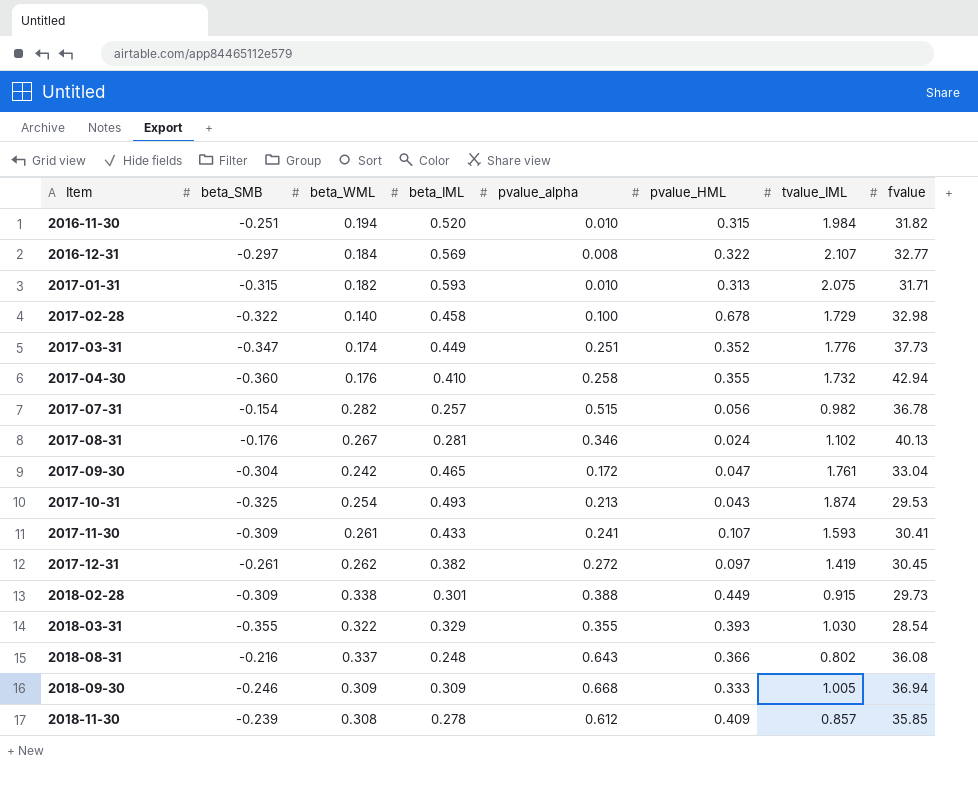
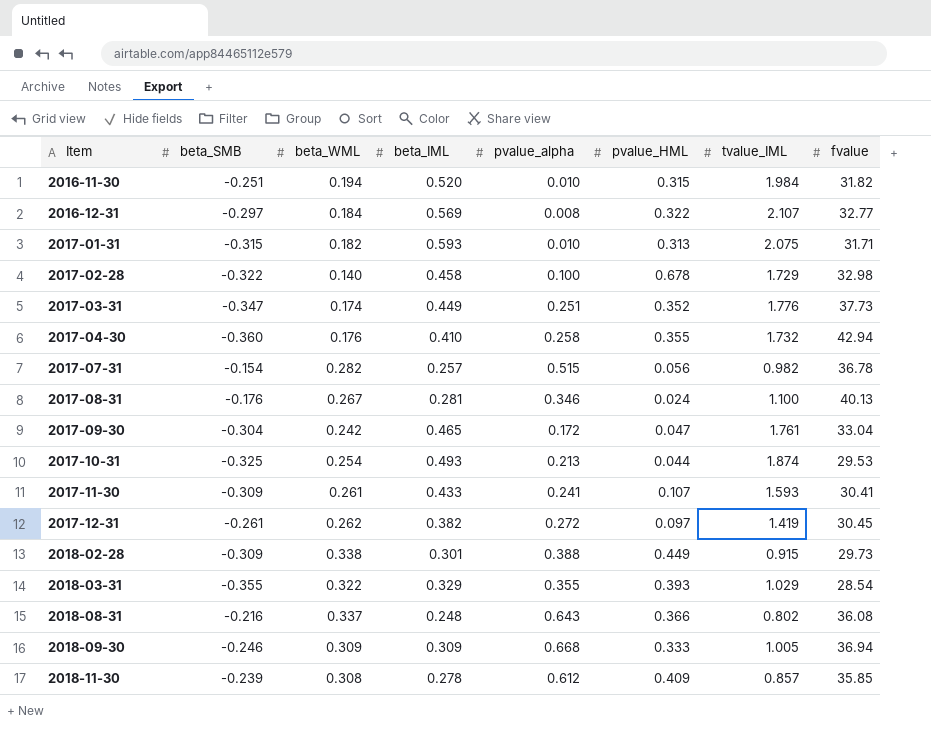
2017-08-31 | tvalue_IML: 1.102 -> 1.100
2017-10-31 | pvalue_HML: 0.043 -> 0.044
2018-03-31 | tvalue_IML: 1.030 -> 1.029

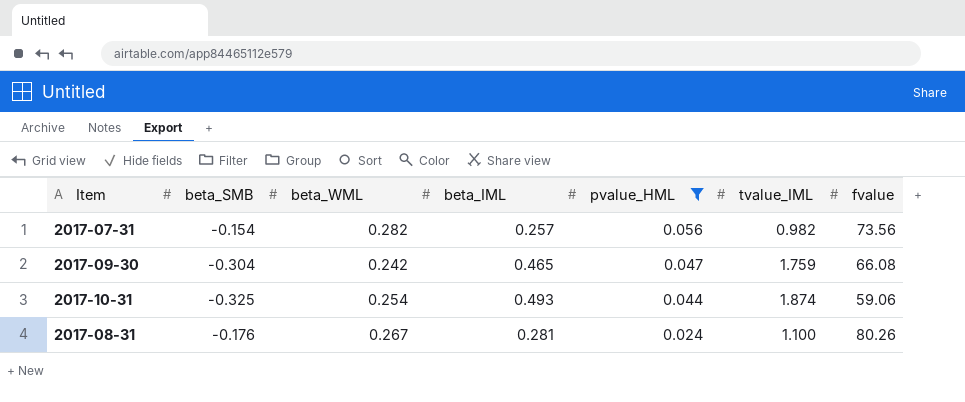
filter: none -> pvalue_HML <= 0.056
row order: Item ascending -> pvalue_HML descending
column pvalue_alpha | position: 5 -> none
2017-07-31 | fvalue: 36.78 -> 73.56
2017-09-30 | tvalue_IML: 1.761 -> 1.759
2017-09-30 | fvalue: 33.04 -> 66.08
2017-10-31 | fvalue: 29.53 -> 59.06
2017-08-31 | fvalue: 40.13 -> 80.26

